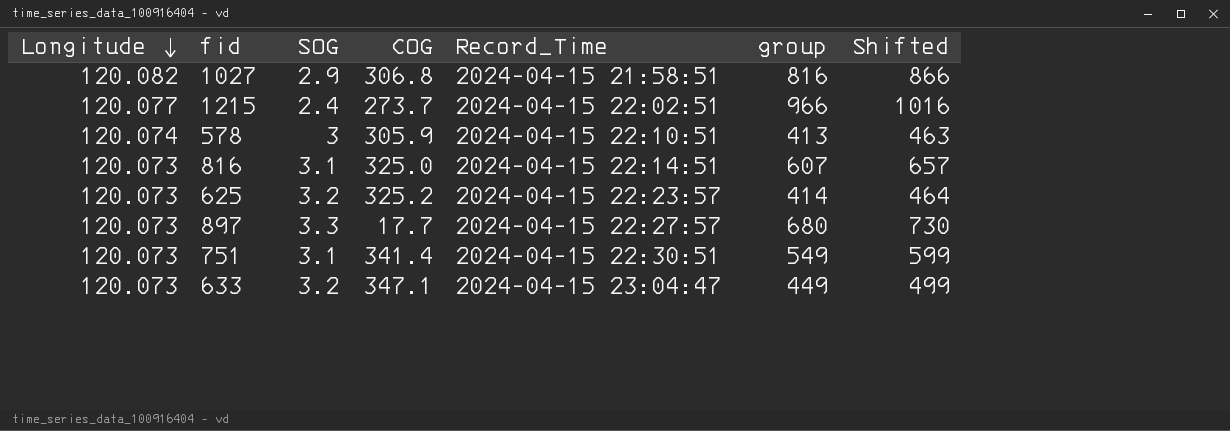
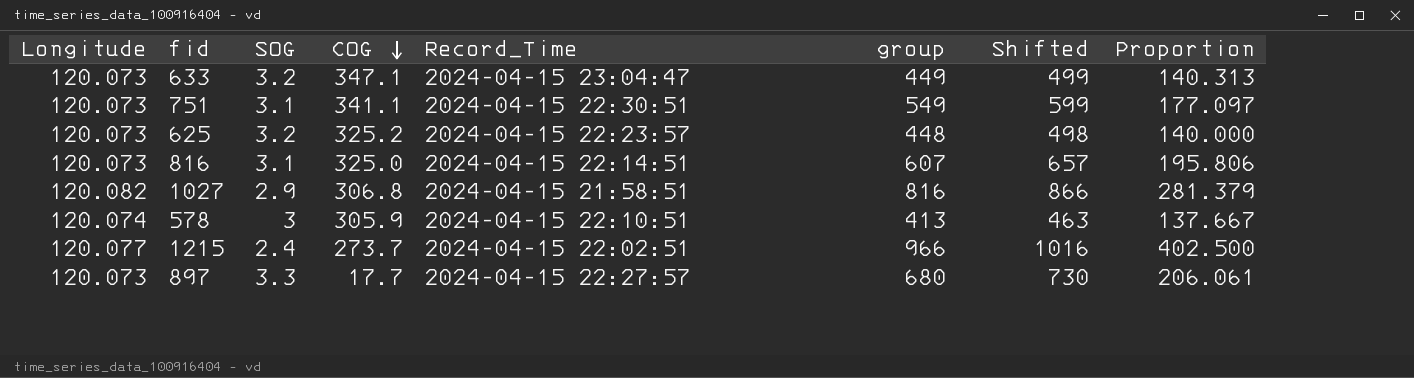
row order: Longitude descending -> COG descending
column Proportion | formula: none -> [group] / [SOG]
751 | COG: 341.4 -> 341.1
625 | group: 414 -> 448
625 | Shifted: 464 -> 498

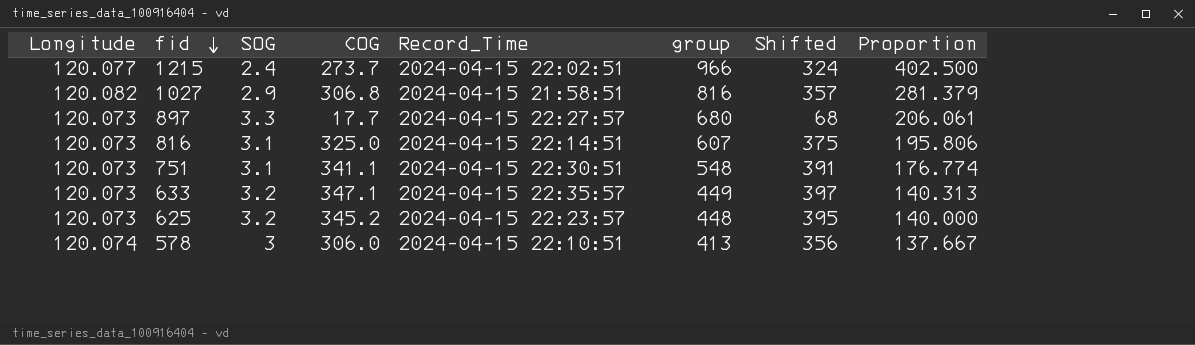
row order: COG descending -> fid descending
column Shifted | formula: [group] + 50 -> [COG] + 50
751 | group: 549 -> 548
751 | Proportion: 177.097 -> 176.774
633 | Record_Time: 2024-04-15 23:04:47 -> 2024-04-15 22:35:57
625 | COG: 325.2 -> 345.2
578 | COG: 305.9 -> 306.0

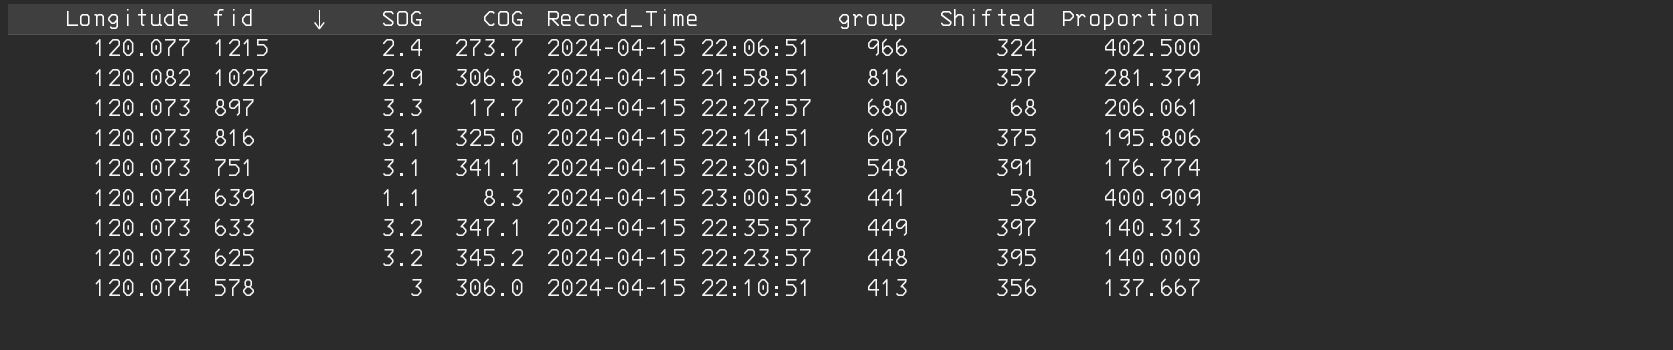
1215 | Record_Time: 2024-04-15 22:02:51 -> 2024-04-15 22:06:51
row 639: none -> 120.074 | 1.1 | 8.3 | 2024-04-15 23:00:53 | 441 | 58 | 400.909

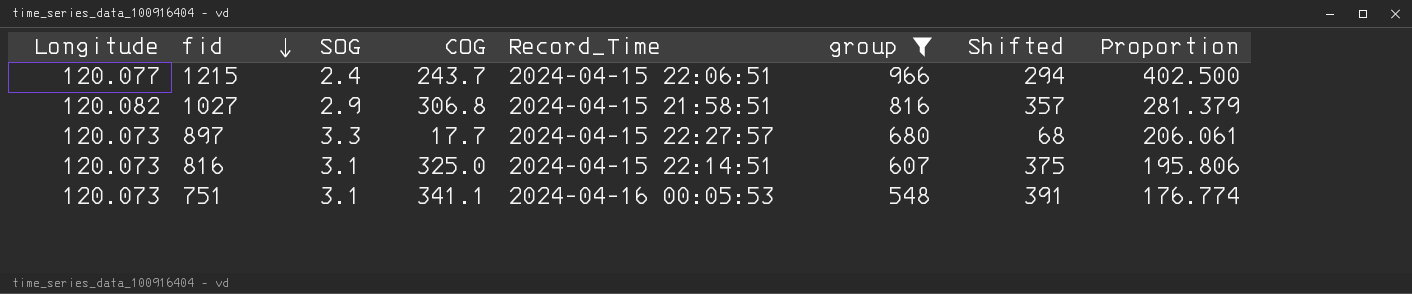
filter: none -> group >= 548
1215 | COG: 273.7 -> 243.7
1215 | Shifted: 324 -> 294
751 | Record_Time: 2024-04-15 22:30:51 -> 2024-04-16 00:05:53

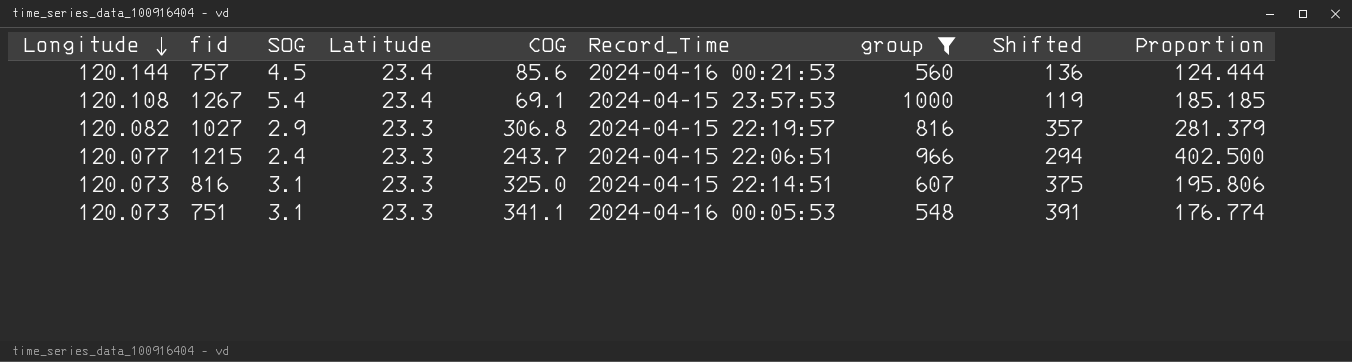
row order: fid descending -> Longitude descending
column Latitude | position: none -> 4
row 897: 120.073 | 3.3 | 17.7 | 2024-04-15 22:27:57 | 680 | 68 | 206.061 -> none
row 757: none -> 120.144 | 4.5 | 23.4 | 85.6 | 2024-04-16 00:21:53 | 560 | 136 | 124.444
row 1267: none -> 120.108 | 5.4 | 23.4 | 69.1 | 2024-04-15 23:57:53 | 1000 | 119 | 185.185
1027 | Record_Time: 2024-04-15 21:58:51 -> 2024-04-15 22:19:57

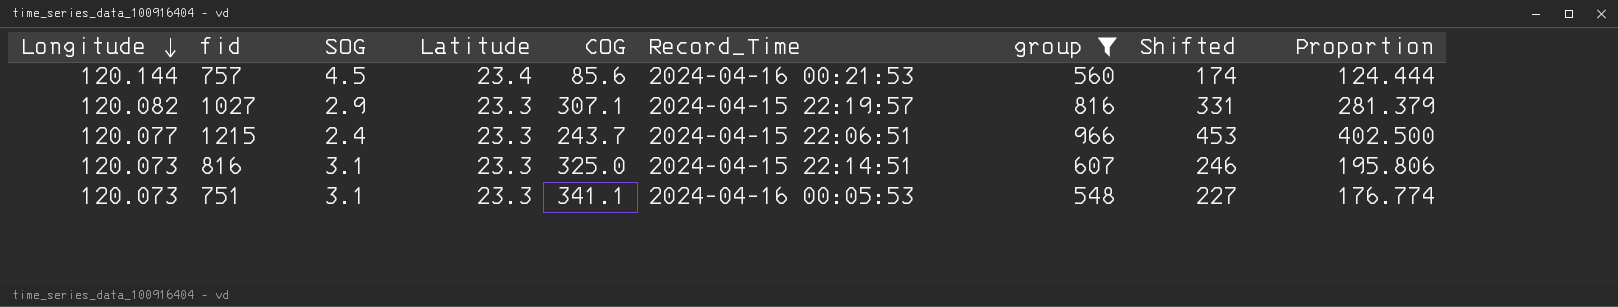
column Shifted | formula: [COG] + 50 -> [Proportion] + 50
row 1267: 120.108 | 5.4 | 23.4 | 69.1 | 2024-04-15 23:57:53 | 1000 | 119 | 185.185 -> none
1027 | COG: 306.8 -> 307.1

